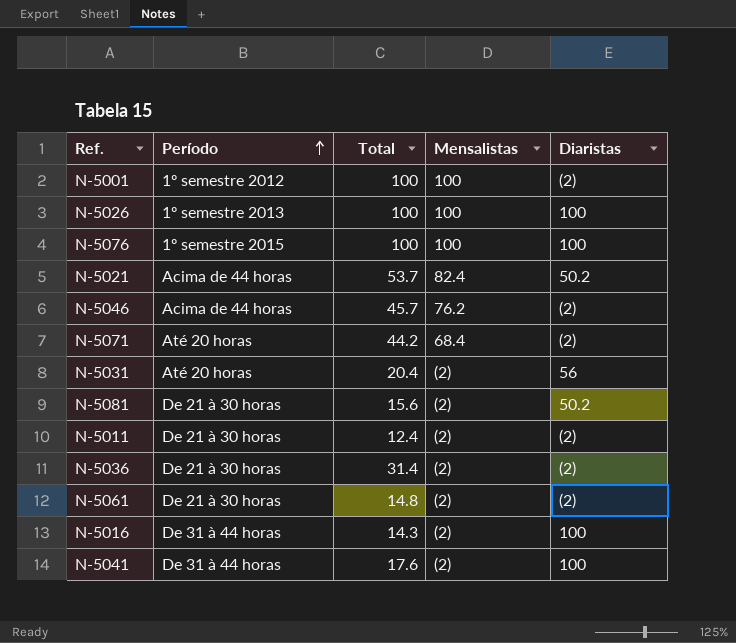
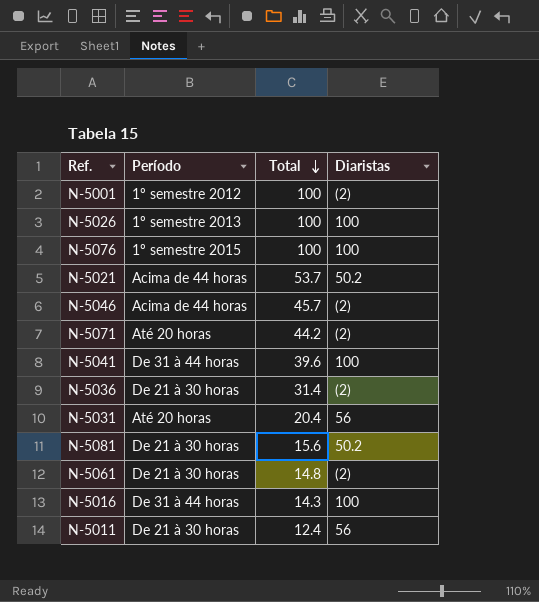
row order: Período ascending -> Total descending
column Mensalistas | position: 4 -> none
N-5041 | Total: 17.6 -> 39.6
N-5011 | Diaristas: (2) -> 56

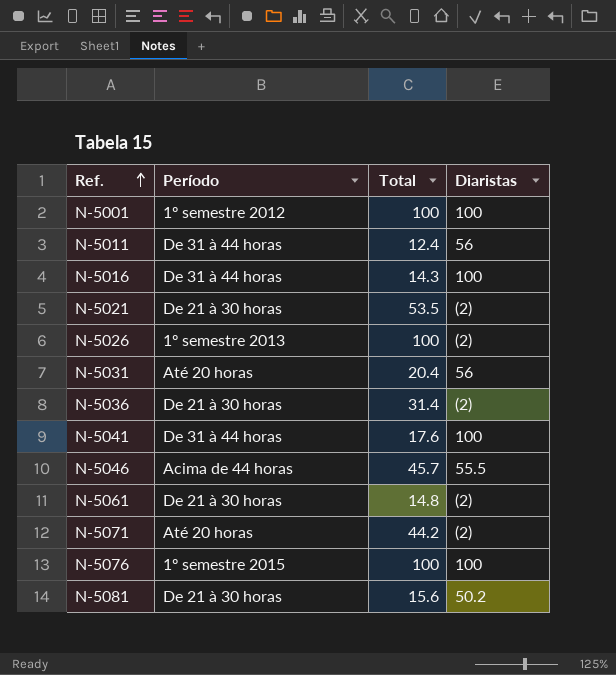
row order: Total descending -> Ref. ascending
N-5001 | Diaristas: (2) -> 100
N-5011 | Período: De 21 à 30 horas -> De 31 à 44 horas
N-5021 | Período: Acima de 44 horas -> De 21 à 30 horas
N-5021 | Total: 53.7 -> 53.5
N-5021 | Diaristas: 50.2 -> (2)
N-5026 | Diaristas: 100 -> (2)
N-5041 | Total: 39.6 -> 17.6
N-5046 | Diaristas: (2) -> 55.5

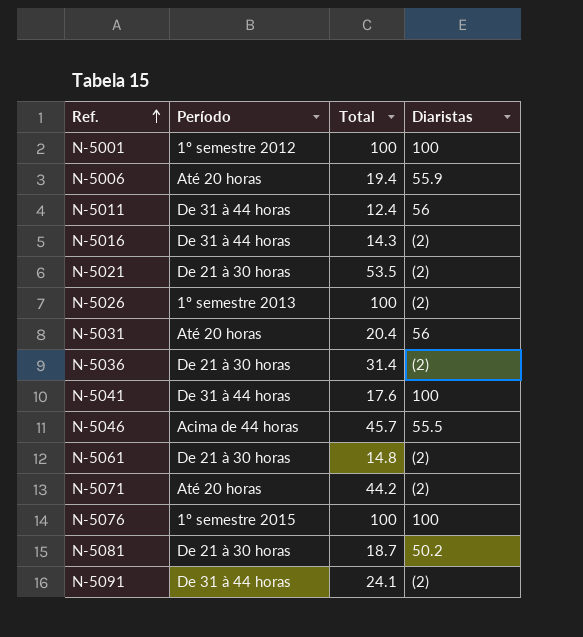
row N-5006: none -> Até 20 horas | 19.4 | 55.9
N-5016 | Diaristas: 100 -> (2)
N-5081 | Total: 15.6 -> 18.7
row N-5091: none -> De 31 à 44 horas | 24.1 | (2)

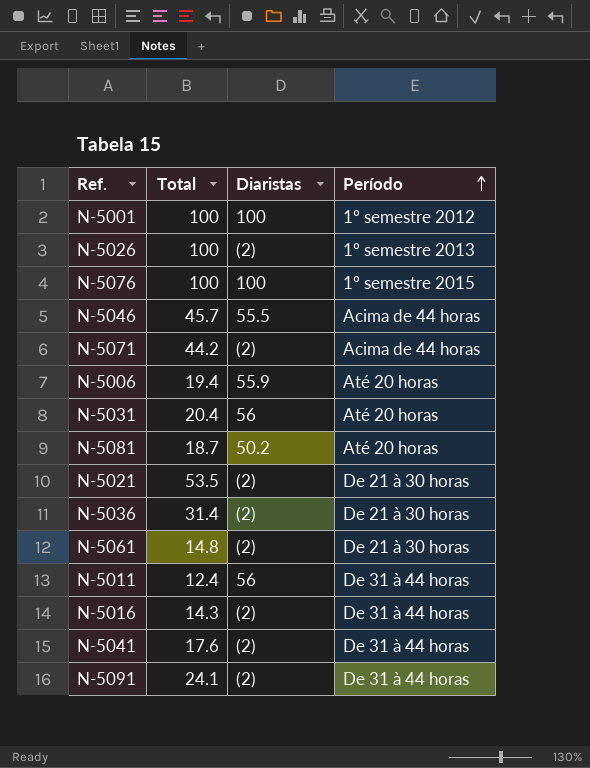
row order: Ref. ascending -> Período ascending
column Período | position: 2 -> 4
N-5071 | Período: Até 20 horas -> Acima de 44 horas
N-5081 | Período: De 21 à 30 horas -> Até 20 horas
N-5041 | Diaristas: 100 -> (2)

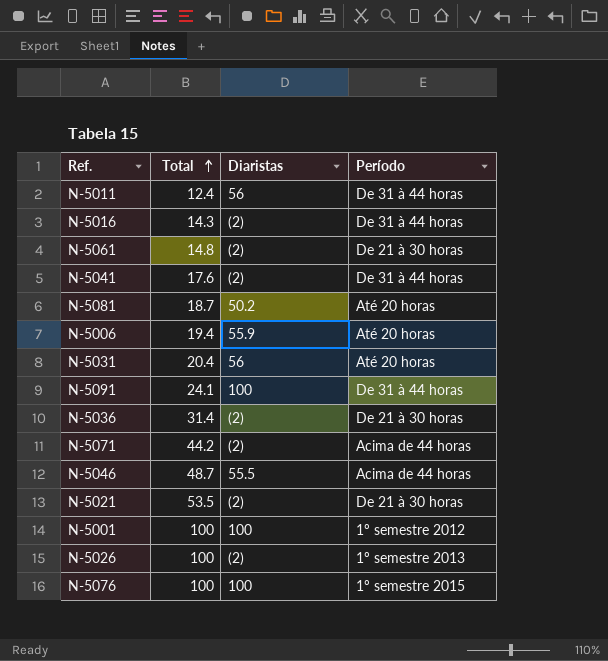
row order: Período ascending -> Total ascending
N-5091 | Diaristas: (2) -> 100
N-5046 | Total: 45.7 -> 48.7

